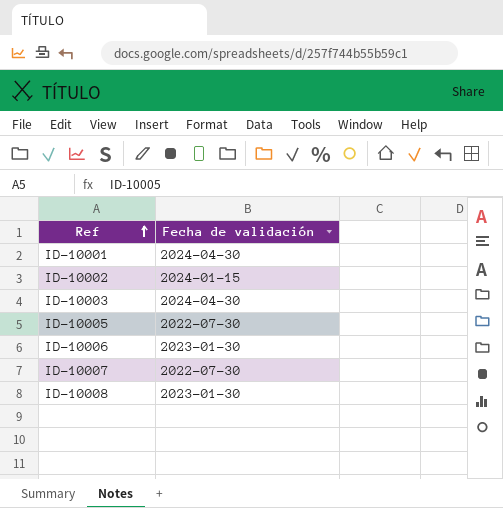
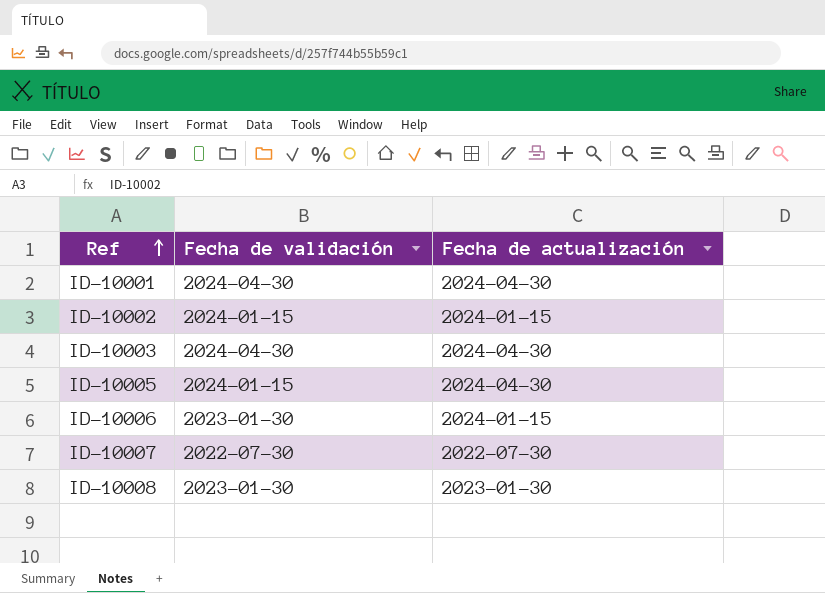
column Fecha de actualización | position: none -> 3
ID-10005 | Fecha de validación: 2022-07-30 -> 2024-01-15

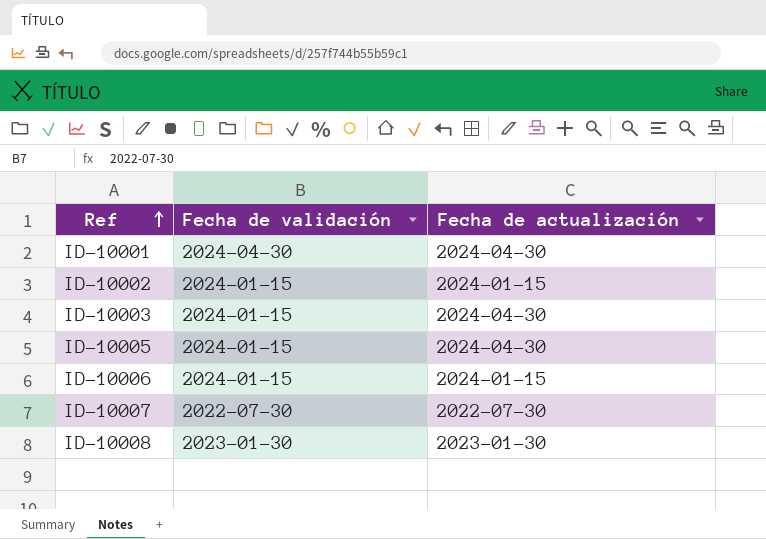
ID-10003 | Fecha de validación: 2024-04-30 -> 2024-01-15
ID-10006 | Fecha de validación: 2023-01-30 -> 2024-01-15

